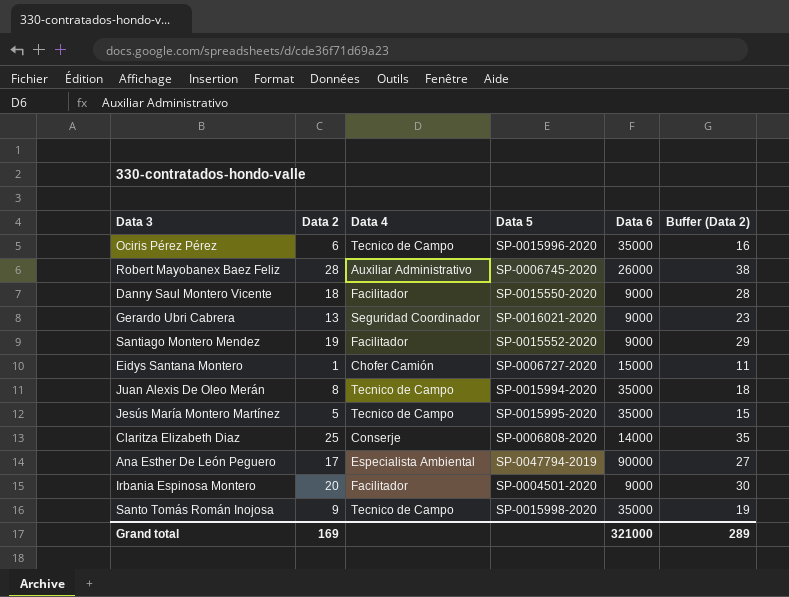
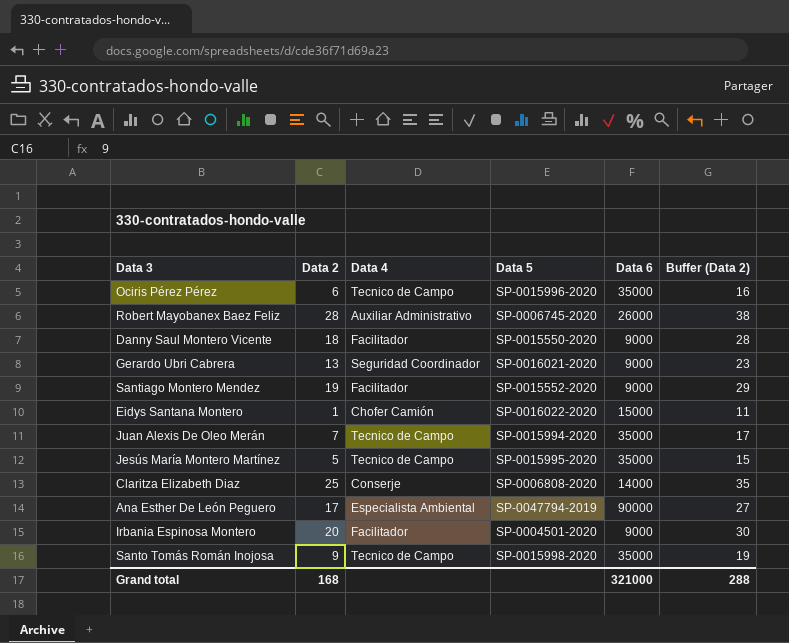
Eidys Santana Montero | Data 5: SP-0006727-2020 -> SP-0016022-2020
Juan Alexis De Oleo Merán | Data 2: 8 -> 7
Juan Alexis De Oleo Merán | Buffer (Data 2): 18 -> 17
Grand total | Data 2: 169 -> 168
Grand total | Buffer (Data 2): 289 -> 288

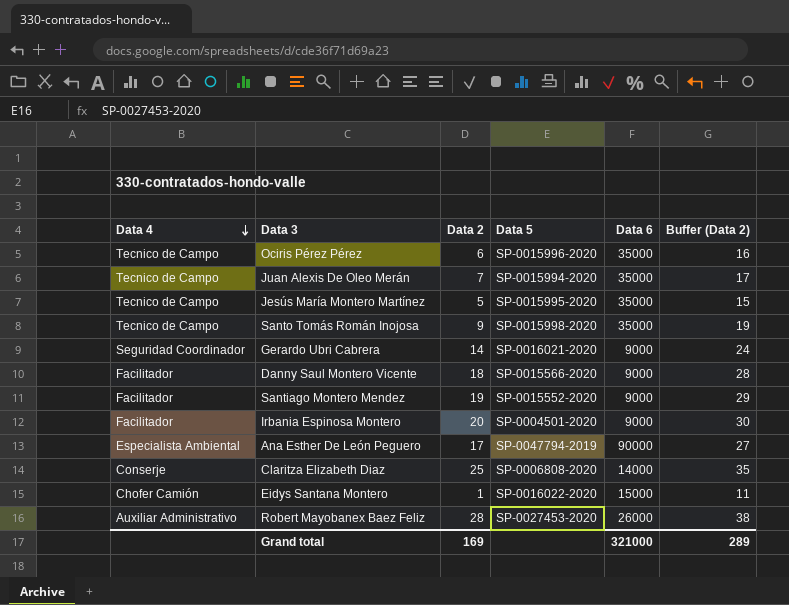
row order: none -> Data 4 descending
column Data 4 | position: 3 -> 1
Gerardo Ubri Cabrera | Data 2: 13 -> 14
Gerardo Ubri Cabrera | Buffer (Data 2): 23 -> 24
Danny Saul Montero Vicente | Data 5: SP-0015550-2020 -> SP-0015566-2020
Robert Mayobanex Baez Feliz | Data 5: SP-0006745-2020 -> SP-0027453-2020
Grand total | Data 2: 168 -> 169
Grand total | Buffer (Data 2): 288 -> 289

